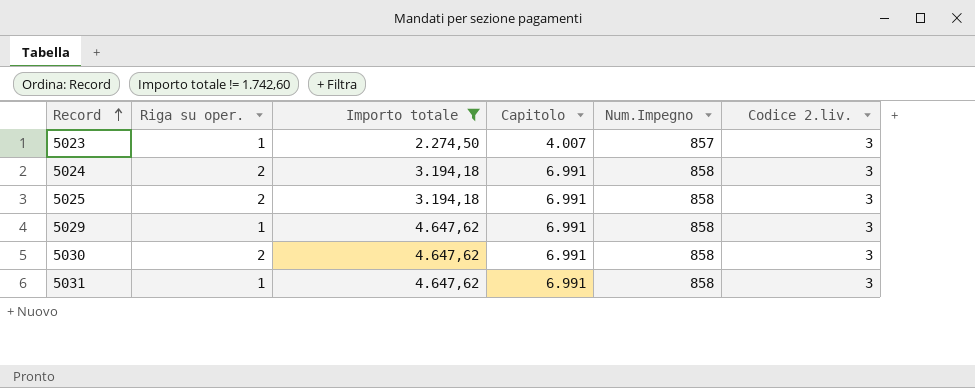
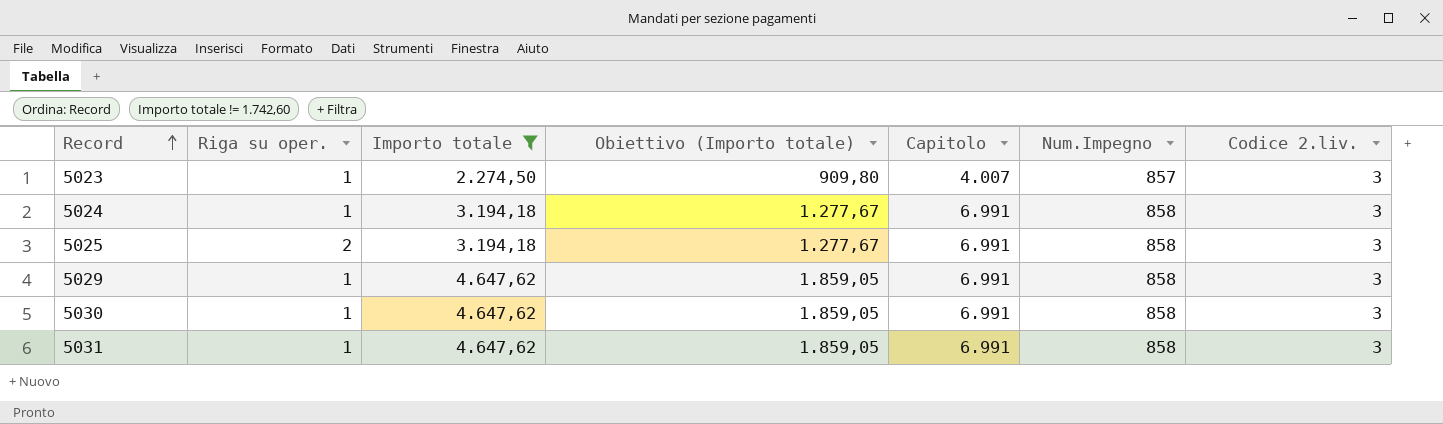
column Obiettivo (Importo totale) | formula: none -> [Importo totale] * 0,4
5024 | Riga su oper.: 2 -> 1
5030 | Riga su oper.: 2 -> 1

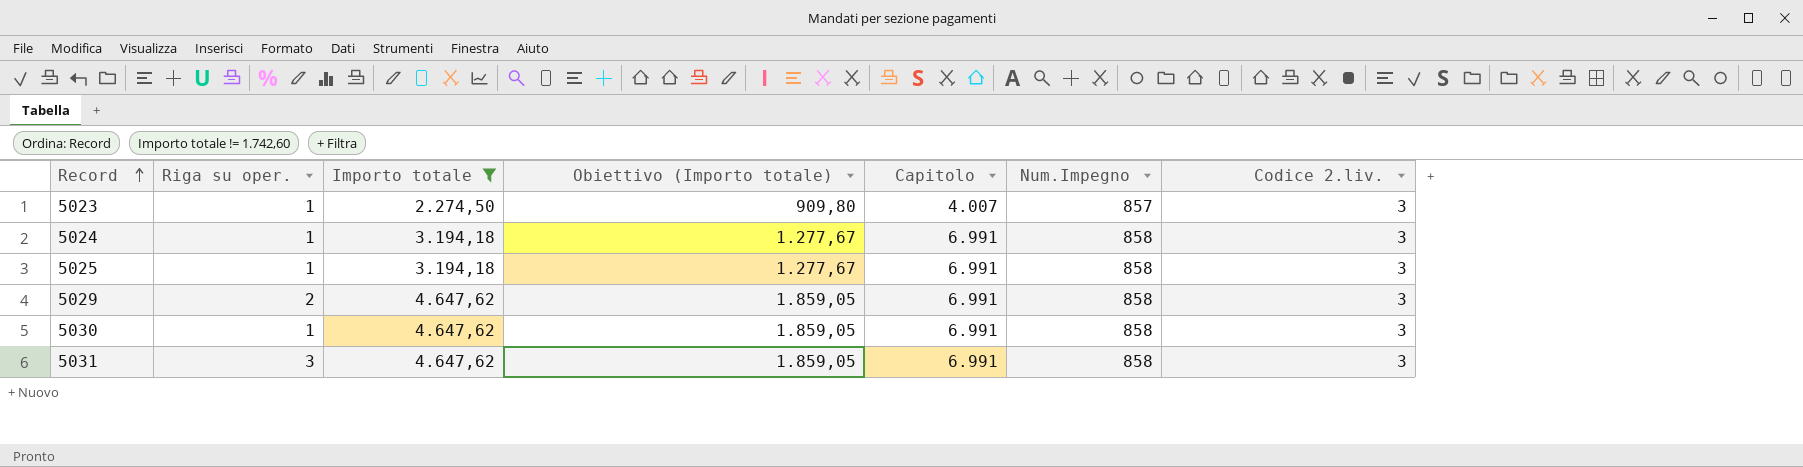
5025 | Riga su oper.: 2 -> 1
5029 | Riga su oper.: 1 -> 2
5031 | Riga su oper.: 1 -> 3

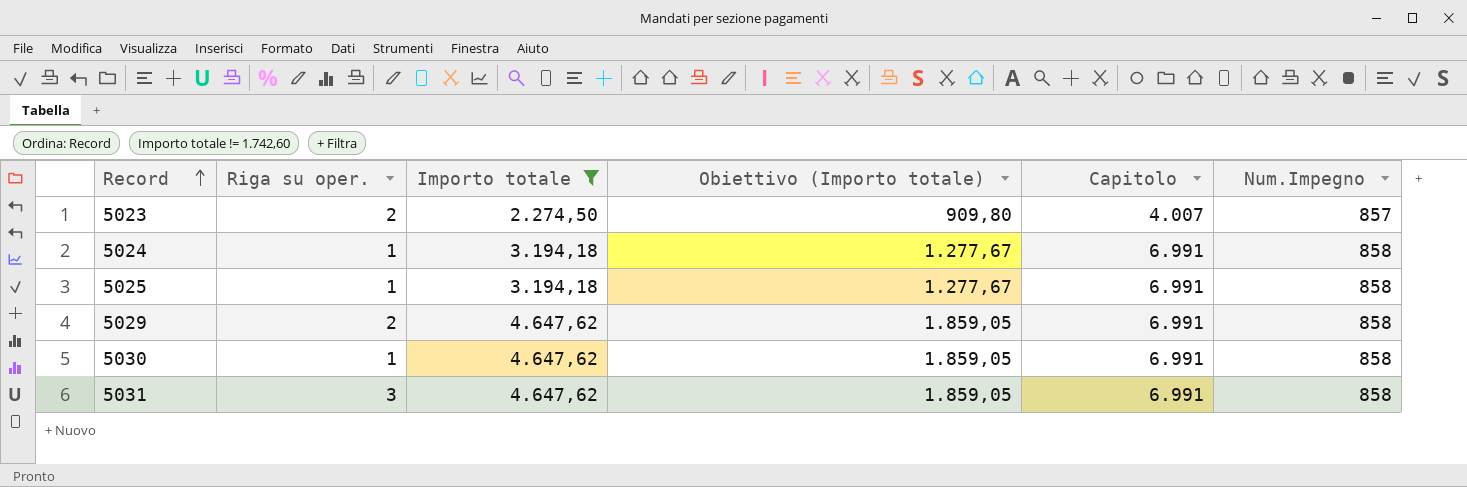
column Codice 2.liv. | position: 7 -> none
5023 | Riga su oper.: 1 -> 2

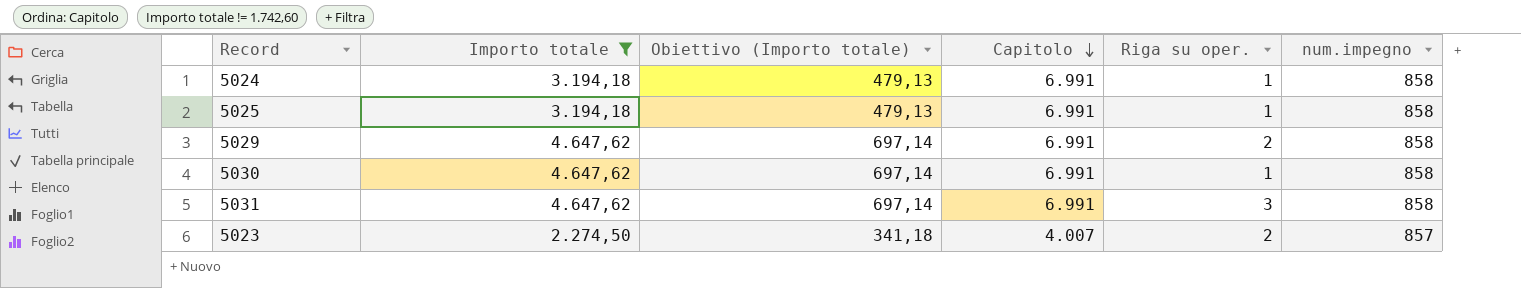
row order: Record ascending -> Capitolo descending
column Obiettivo (Importo totale) | formula: [Importo totale] * 0,4 -> [Importo totale] * 0,15
column Riga su oper. | position: 2 -> 5
column name: Num.Impegno -> num.impegno

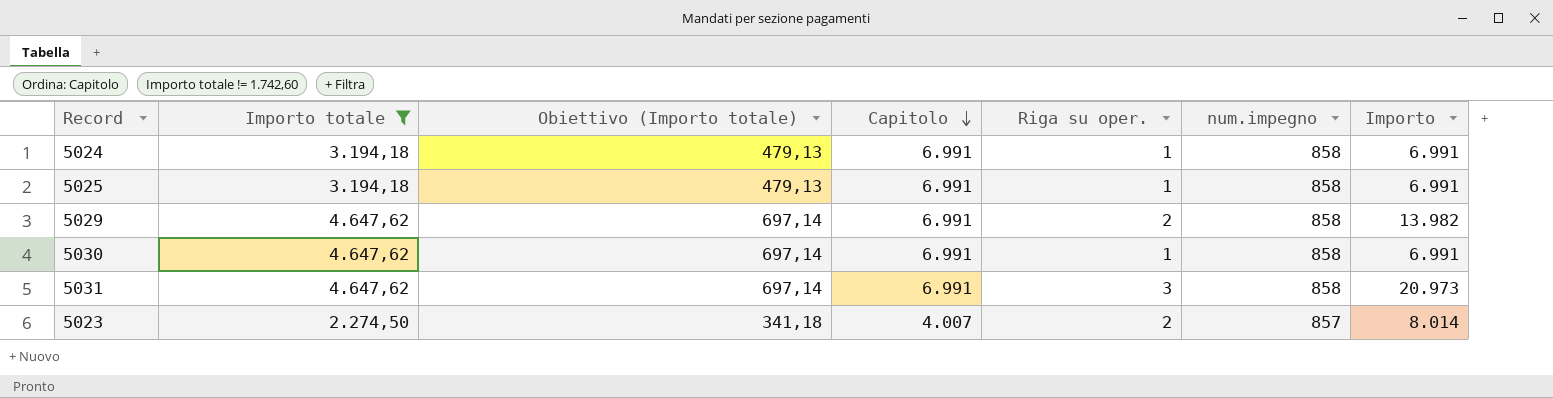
column Importo | formula: none -> [Capitolo] * [Riga su oper.]

